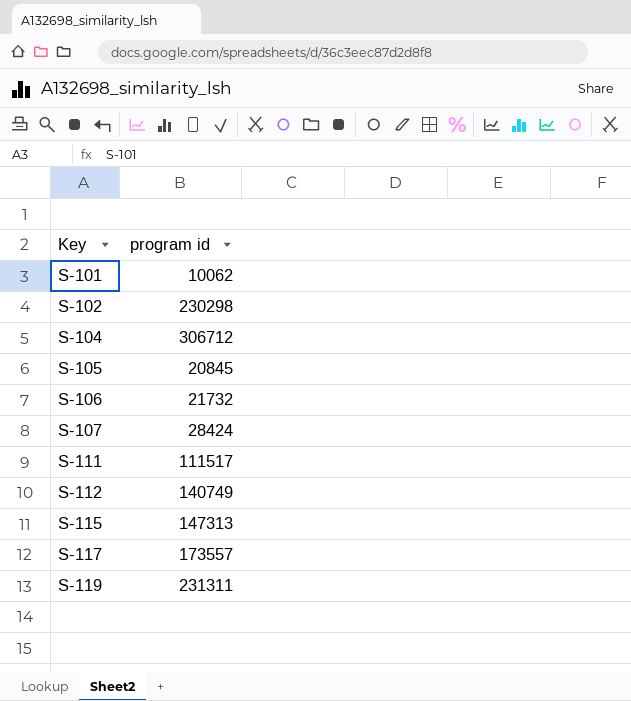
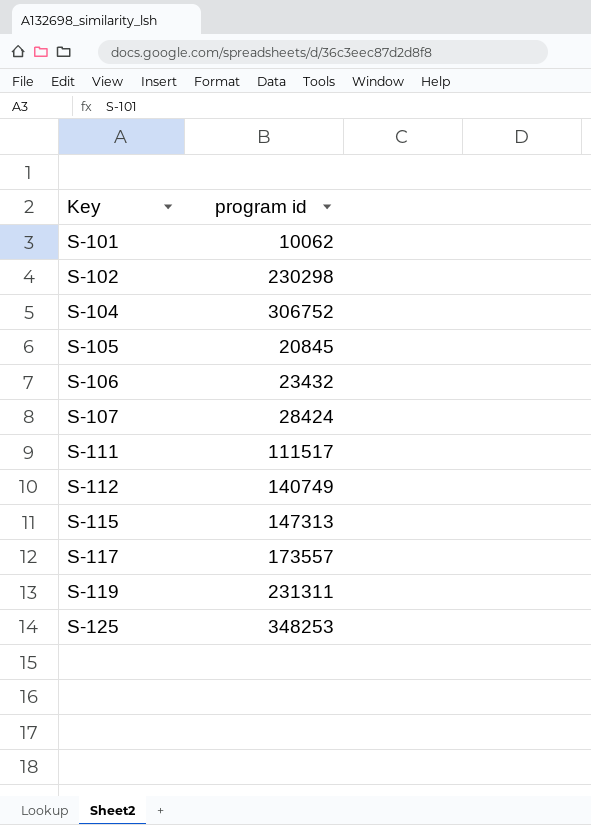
S-104 | program id: 306712 -> 306752
S-106 | program id: 21732 -> 23432
row S-125: none -> 348253

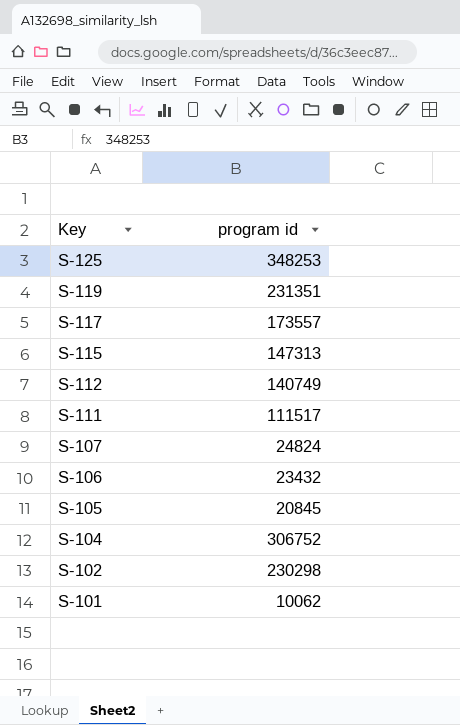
row order: Key ascending -> Key descending
S-119 | program id: 231311 -> 231351
S-107 | program id: 28424 -> 24824

